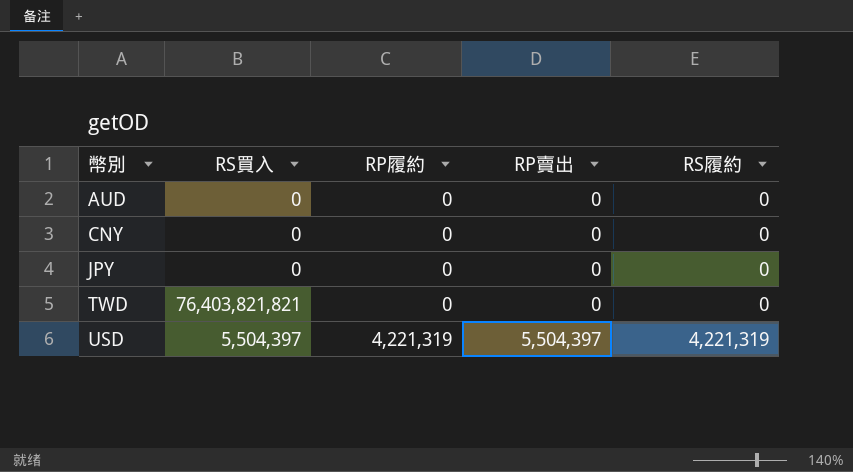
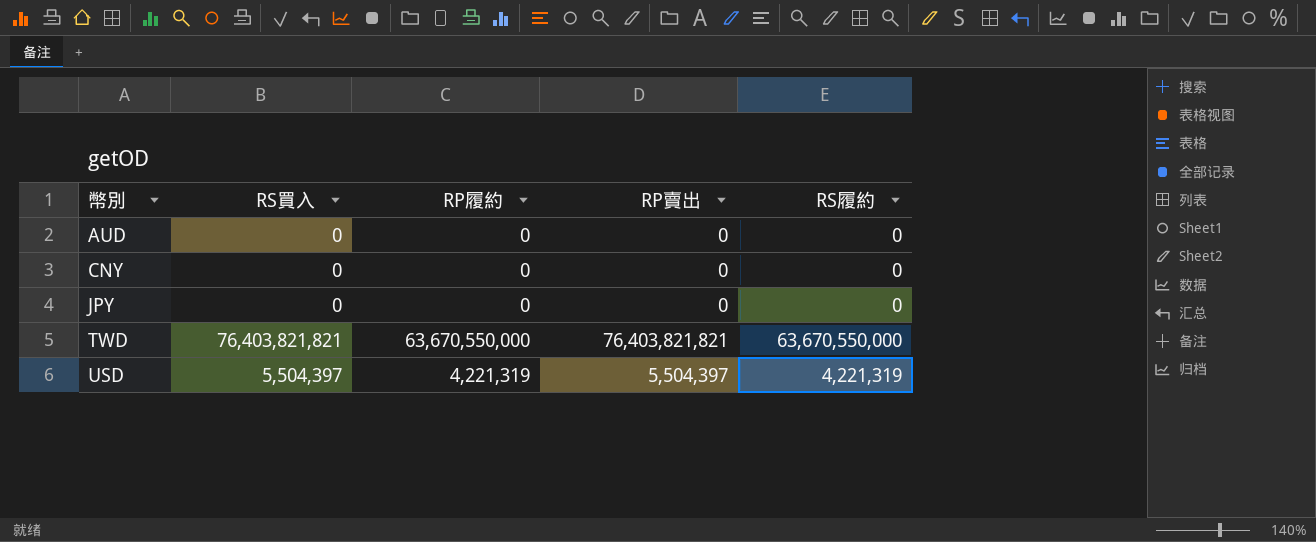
TWD | RP履約: 0 -> 63,670,550,000
TWD | RP賣出: 0 -> 76,403,821,821
TWD | RS履約: 0 -> 63,670,550,000

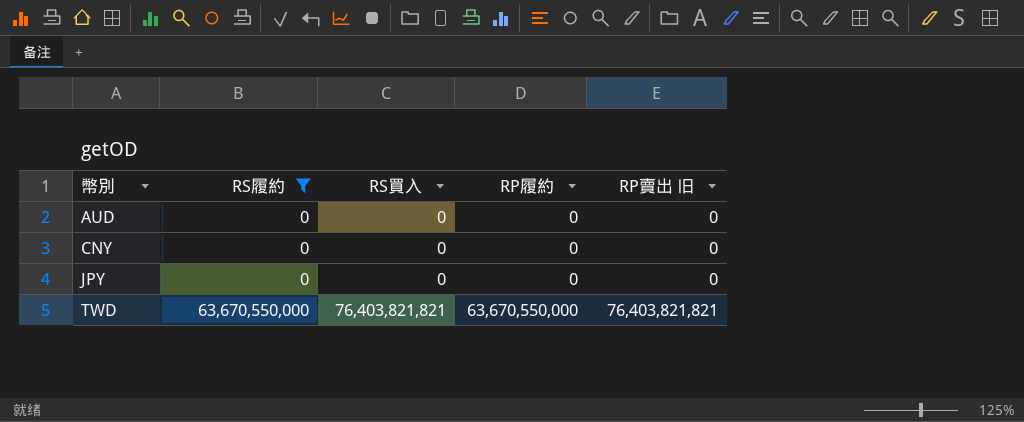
filter: none -> RS履約 != 4,221,319
column RS履約 | position: 5 -> 2
column name: RP賣出 -> RP賣出 旧

